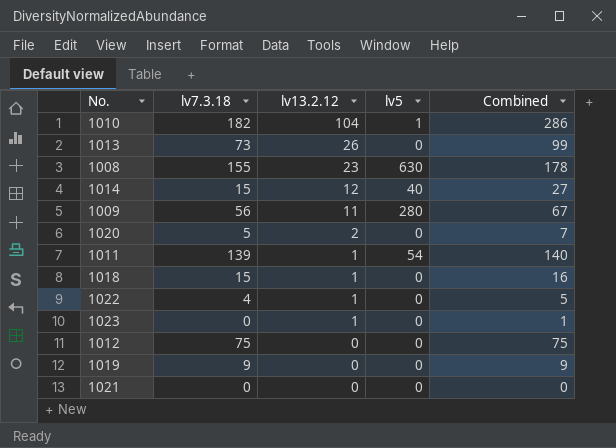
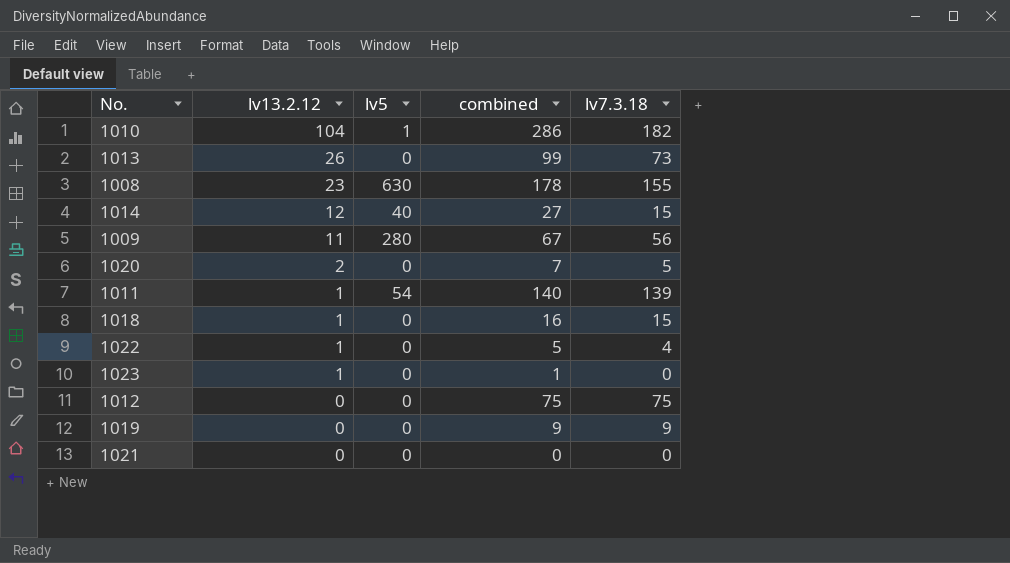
column name: Combined -> combined
column lv7.3.18 | position: 2 -> 5

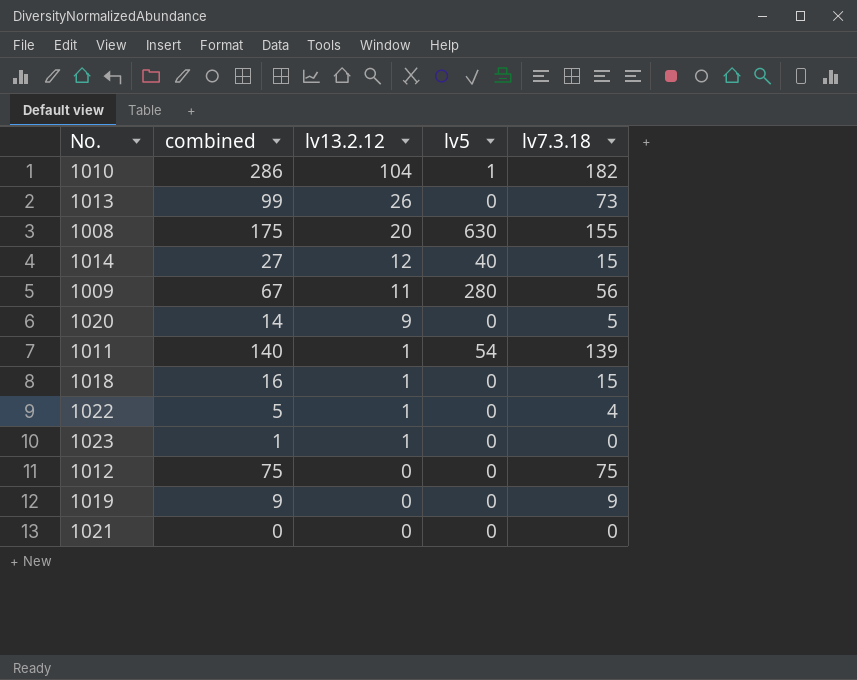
column combined | position: 4 -> 2
1008 | combined: 178 -> 175
1008 | lv13.2.12: 23 -> 20
1020 | combined: 7 -> 14
1020 | lv13.2.12: 2 -> 9

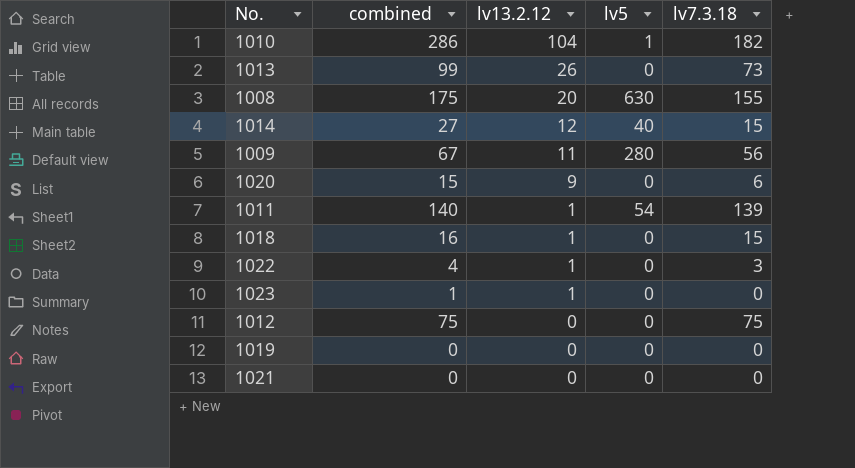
1020 | combined: 14 -> 15
1020 | lv7.3.18: 5 -> 6
1022 | combined: 5 -> 4
1022 | lv7.3.18: 4 -> 3
1019 | combined: 9 -> 0
1019 | lv7.3.18: 9 -> 0

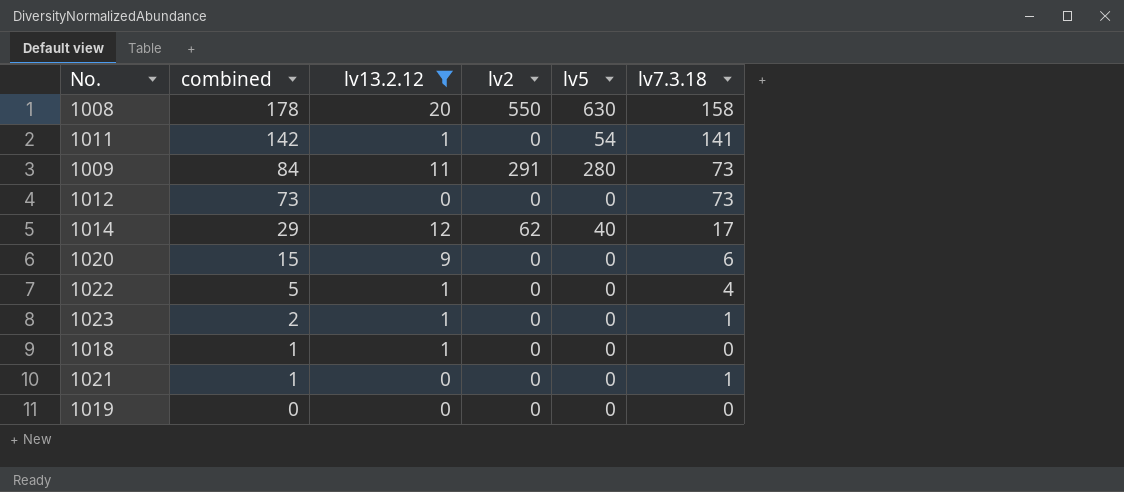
filter: none -> lv13.2.12 <= 20
row order: lv13.2.12 descending -> combined descending
column lv2 | position: none -> 4
1008 | combined: 175 -> 178
1008 | lv7.3.18: 155 -> 158
1011 | combined: 140 -> 142
1011 | lv7.3.18: 139 -> 141
1009 | combined: 67 -> 84
1009 | lv7.3.18: 56 -> 73
1012 | combined: 75 -> 73
1012 | lv7.3.18: 75 -> 73
1014 | combined: 27 -> 29
1014 | lv7.3.18: 15 -> 17
1022 | combined: 4 -> 5
1022 | lv7.3.18: 3 -> 4
1023 | combined: 1 -> 2
1023 | lv7.3.18: 0 -> 1
1018 | combined: 16 -> 1
1018 | lv7.3.18: 15 -> 0
1021 | combined: 0 -> 1
1021 | lv7.3.18: 0 -> 1

